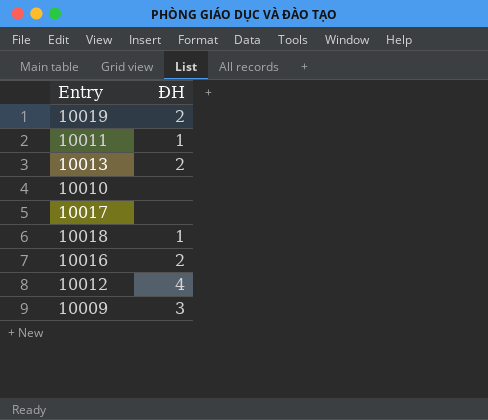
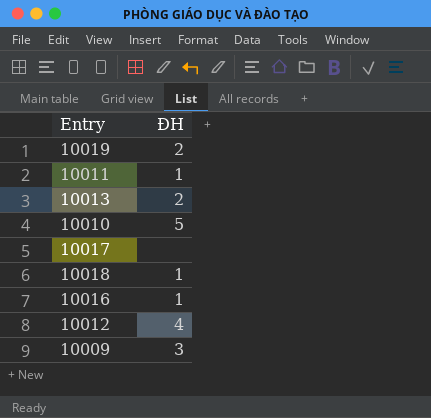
10010 | ĐH: none -> 5
10016 | ĐH: 2 -> 1

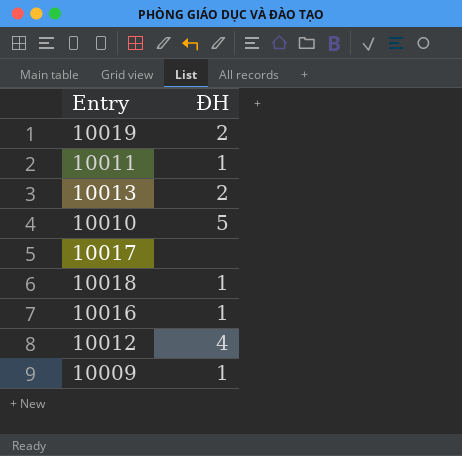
10009 | ĐH: 3 -> 1

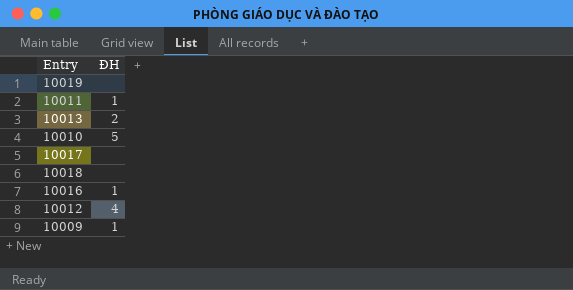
10019 | ĐH: 2 -> none
10018 | ĐH: 1 -> none

